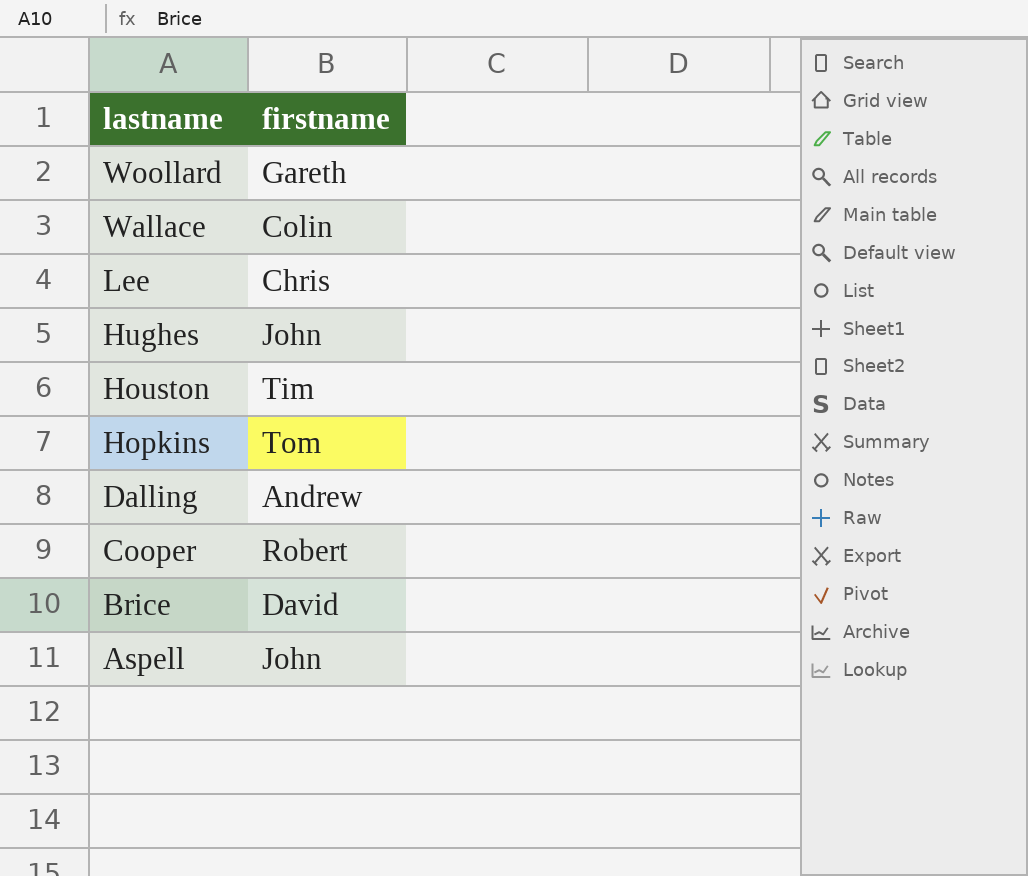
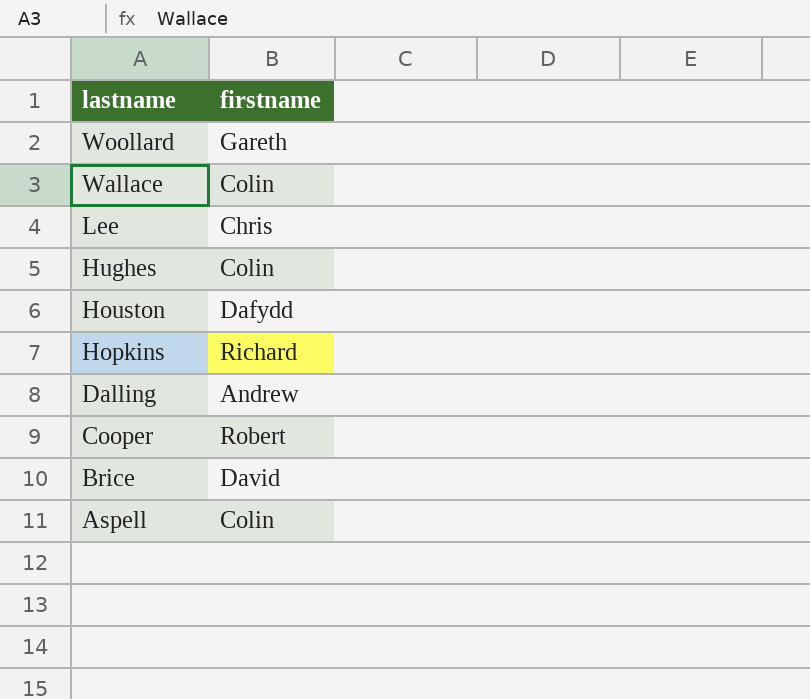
Hughes | firstname: John -> Colin
Houston | firstname: Tim -> Dafydd
Hopkins | firstname: Tom -> Richard
Aspell | firstname: John -> Colin

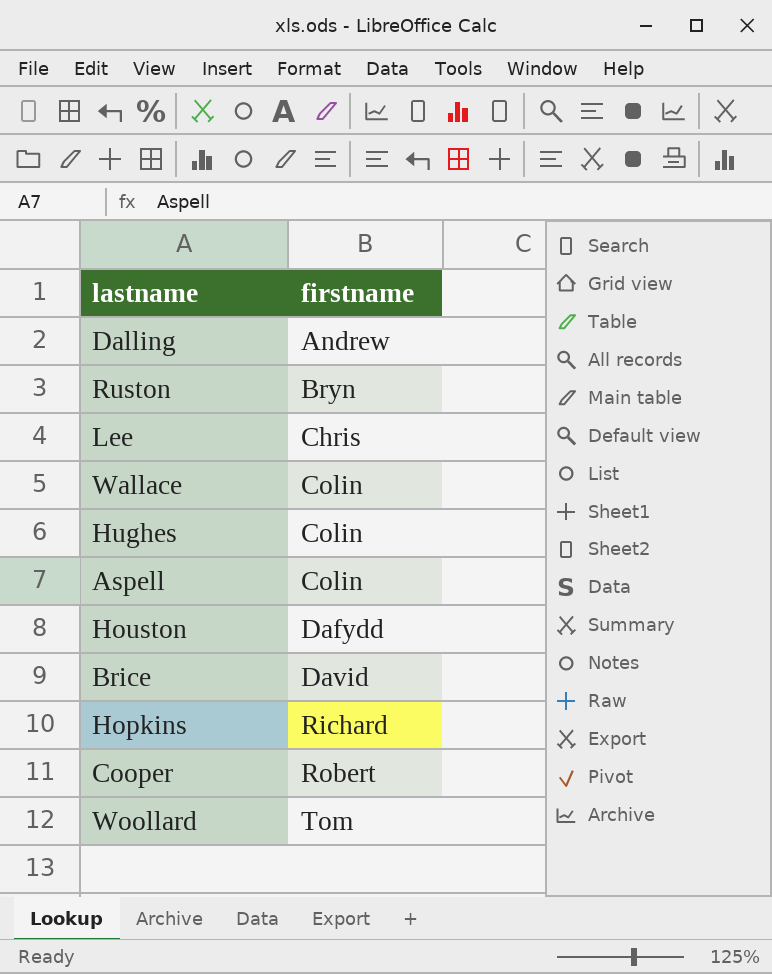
row order: lastname descending -> firstname ascending
row Ruston: none -> Bryn
Woollard | firstname: Gareth -> Tom

